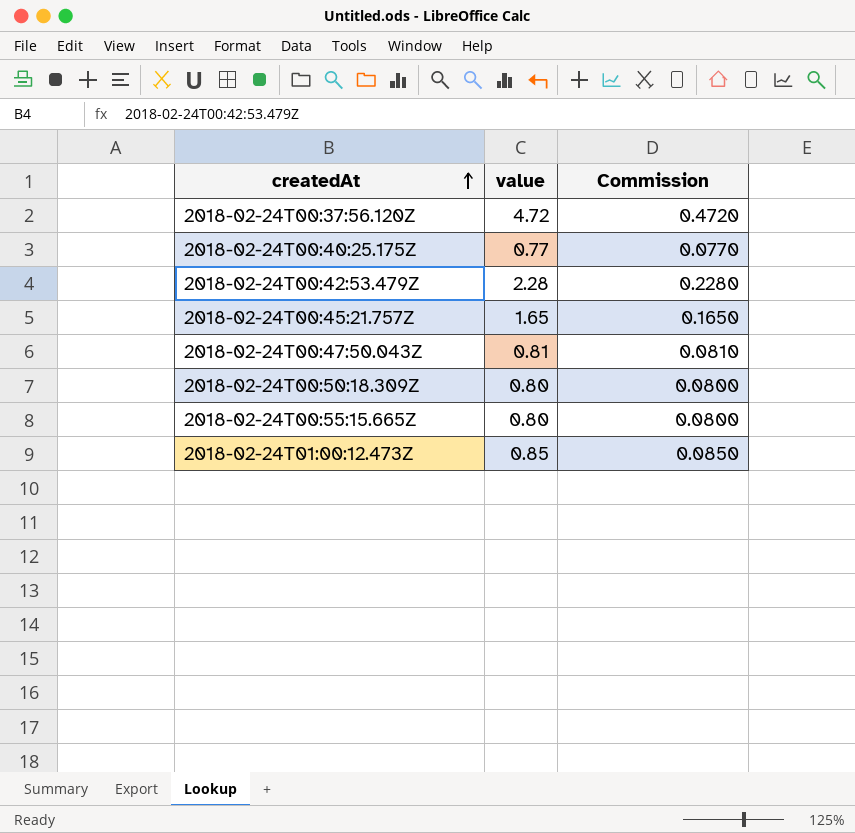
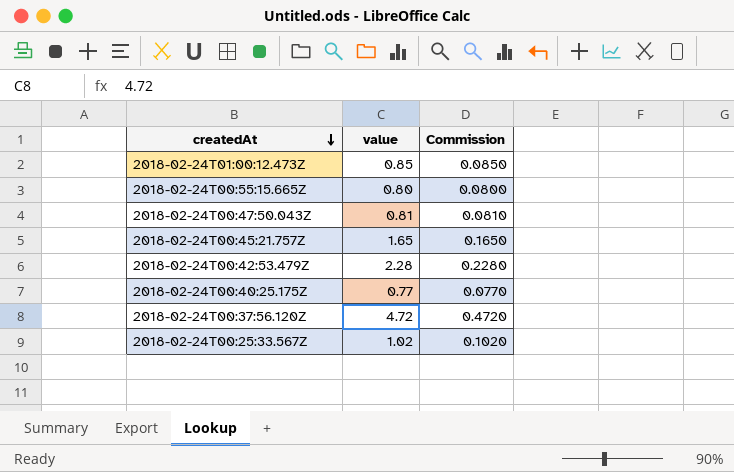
row order: createdAt ascending -> createdAt descending
row 2018-02-24T00:50:18.309Z: 0.80 | 0.0800 -> none
row 2018-02-24T00:25:33.567Z: none -> 1.02 | 0.1020

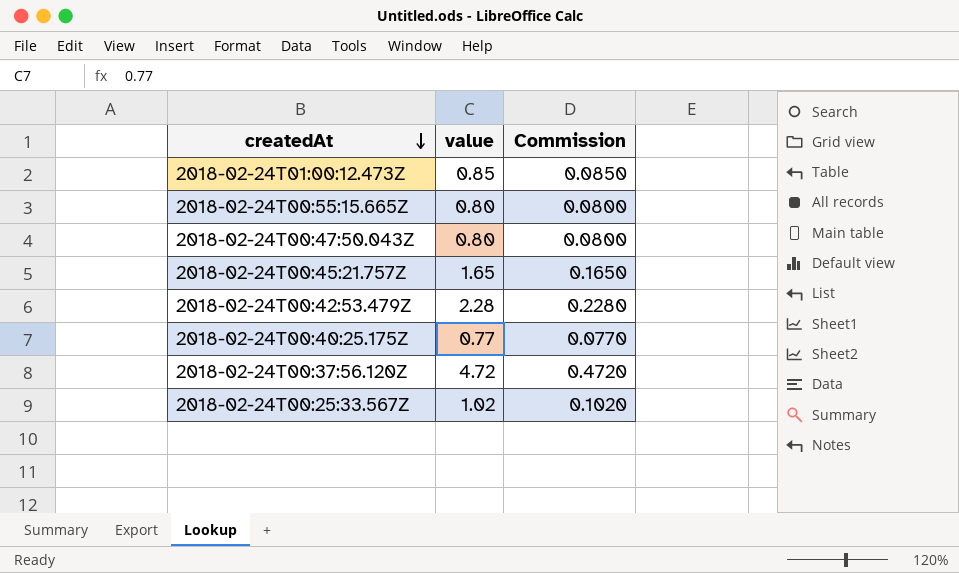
2018-02-24T00:47:50.043Z | value: 0.81 -> 0.80
2018-02-24T00:47:50.043Z | Commission: 0.0810 -> 0.0800

